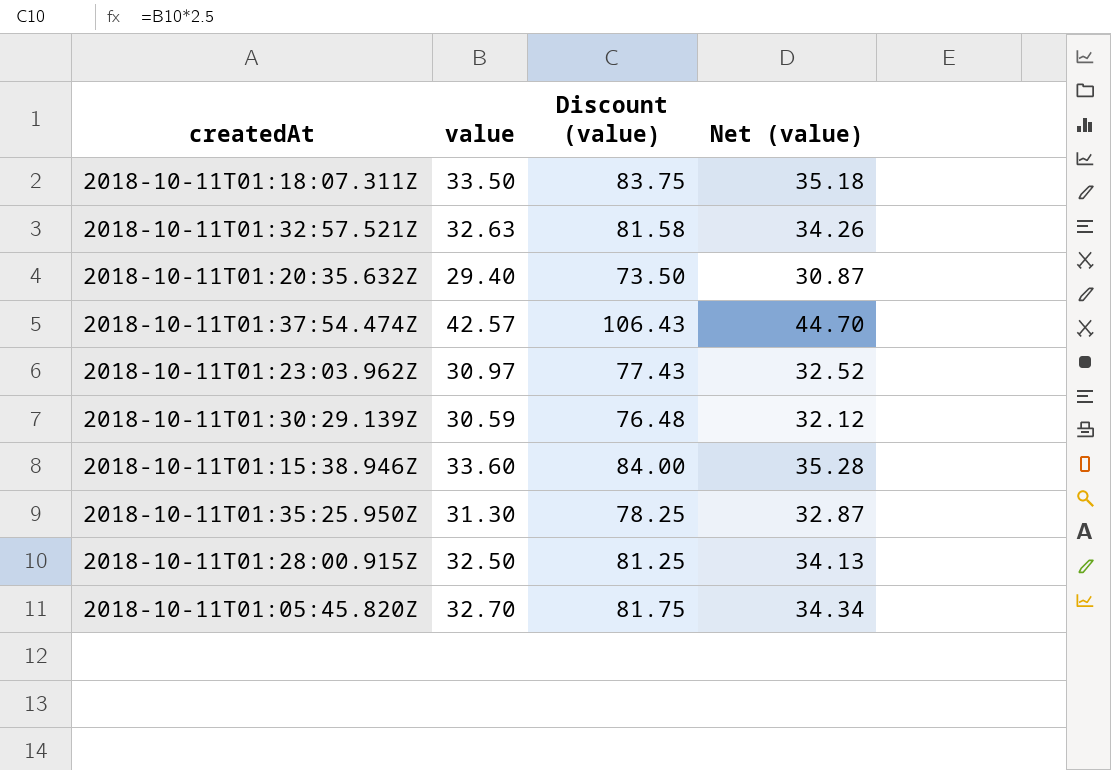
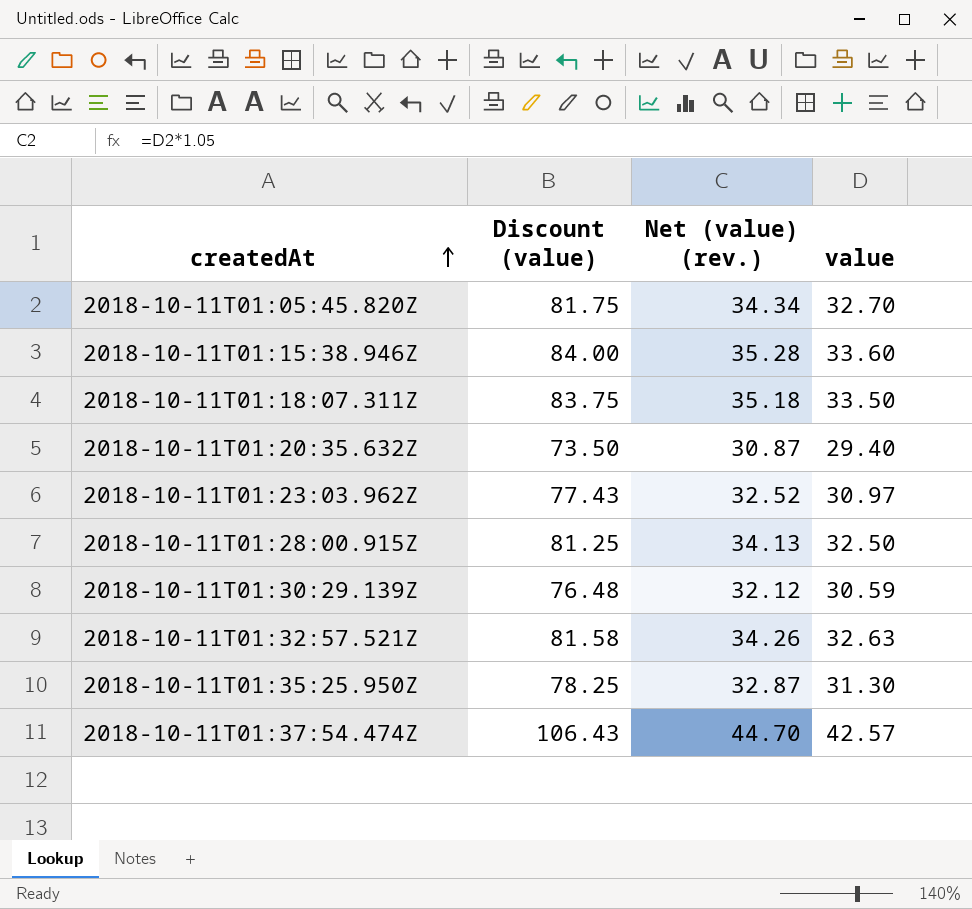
row order: none -> createdAt ascending
column name: Net (value) -> Net (value) (rev.)
column value | position: 2 -> 4

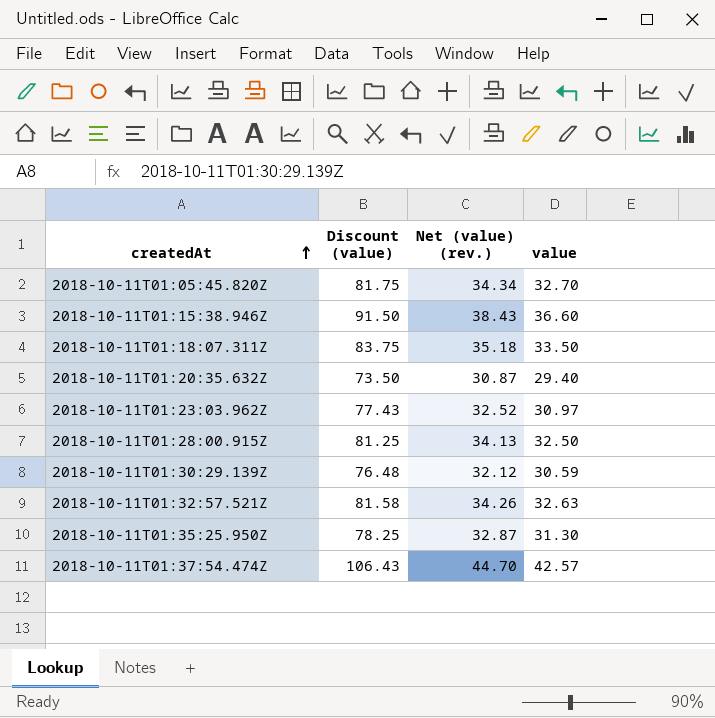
2018-10-11T01:15:38.946Z | Discount (value): 84.00 -> 91.50
2018-10-11T01:15:38.946Z | Net (value) (rev.): 35.28 -> 38.43
2018-10-11T01:15:38.946Z | value: 33.60 -> 36.60

